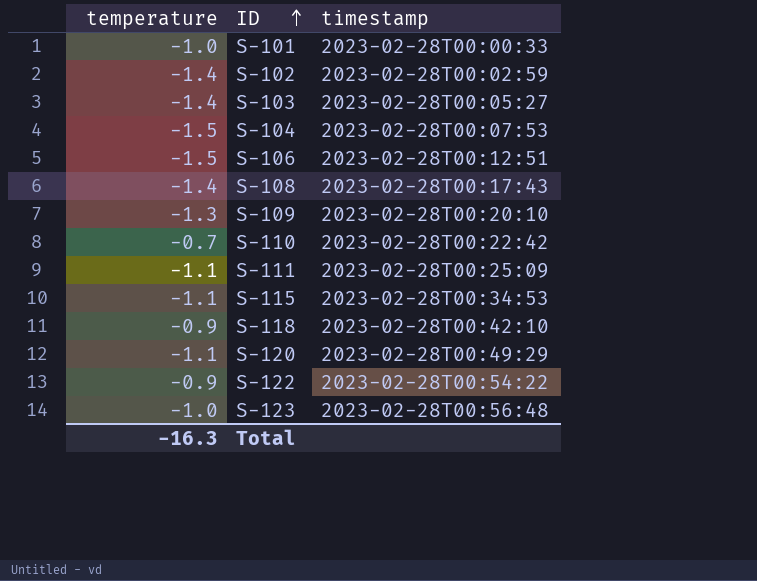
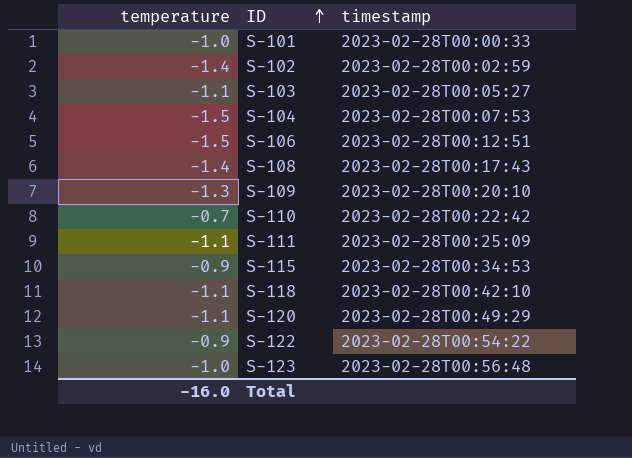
S-103 | temperature: -1.4 -> -1.1
S-115 | temperature: -1.1 -> -0.9
S-118 | temperature: -0.9 -> -1.1
Total | temperature: -16.3 -> -16.0

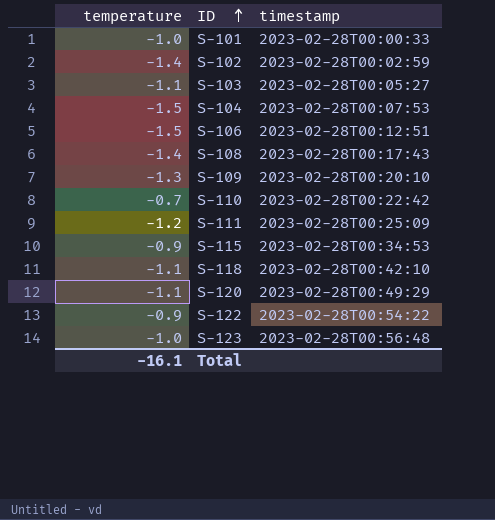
S-111 | temperature: -1.1 -> -1.2
Total | temperature: -16.0 -> -16.1

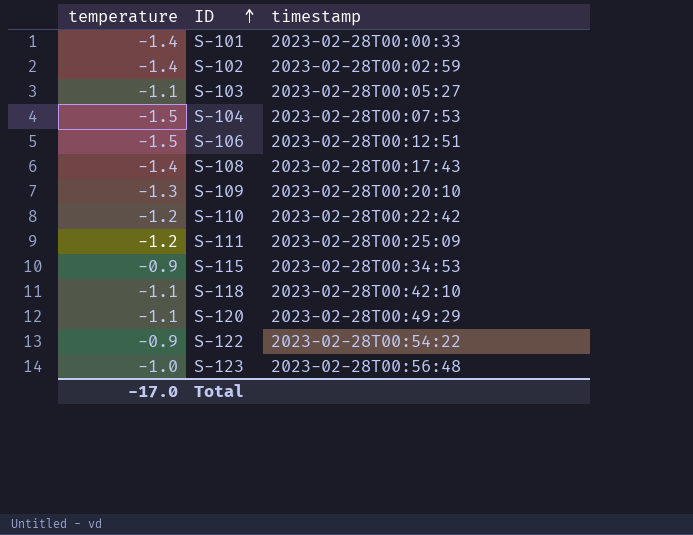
S-101 | temperature: -1.0 -> -1.4
S-110 | temperature: -0.7 -> -1.2
Total | temperature: -16.1 -> -17.0

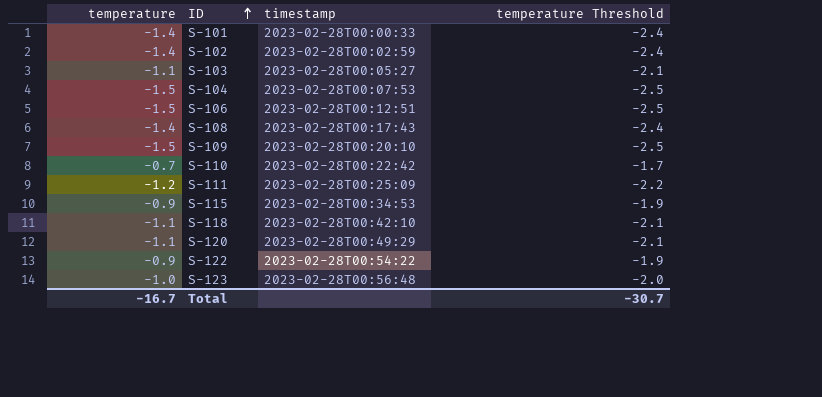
column temperature Threshold | formula: none -> [temperature] - 1
S-109 | temperature: -1.3 -> -1.5
S-110 | temperature: -1.2 -> -0.7
Total | temperature: -17.0 -> -16.7

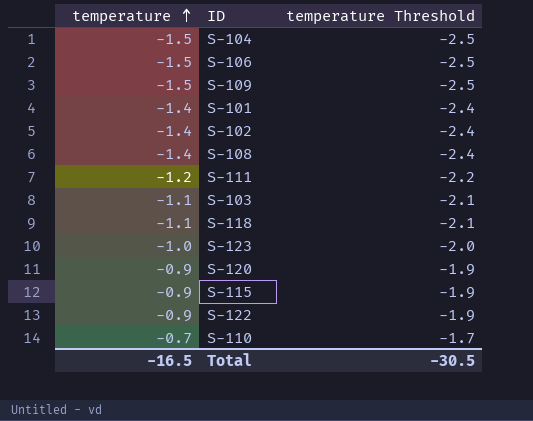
row order: ID ascending -> temperature ascending
column timestamp | position: 3 -> none
S-120 | temperature: -1.1 -> -0.9
S-120 | temperature Threshold: -2.1 -> -1.9
Total | temperature: -16.7 -> -16.5
Total | temperature Threshold: -30.7 -> -30.5

